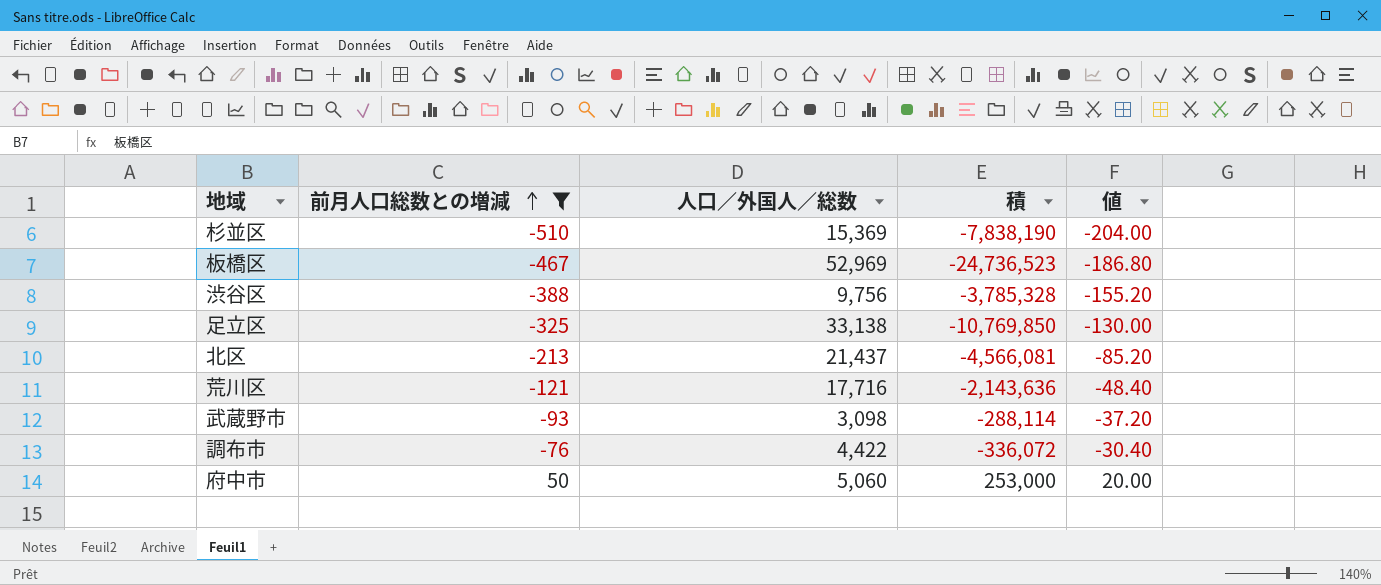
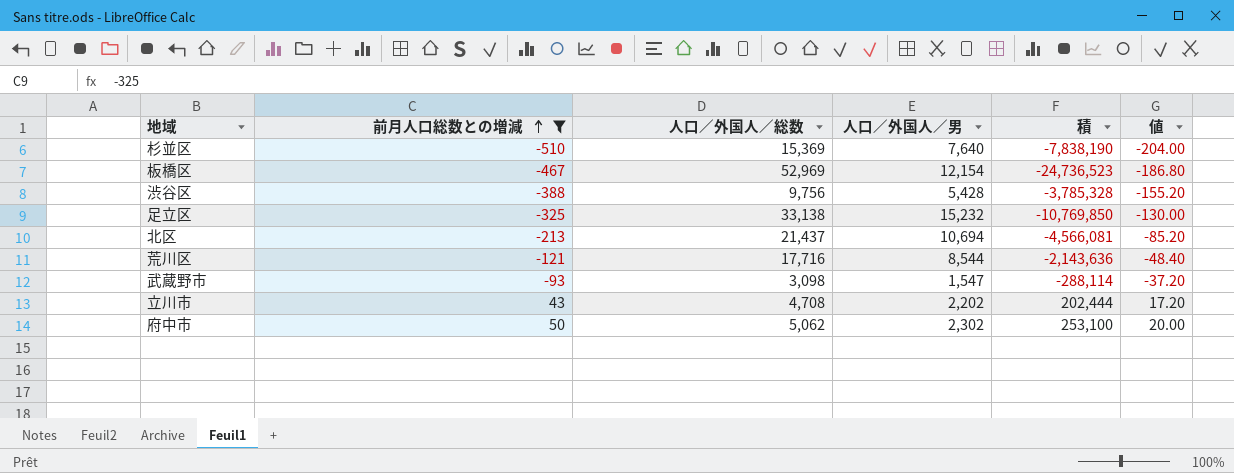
column 人口／外国人／男 | position: none -> 4
row 調布市: -76 | 4,422 | -336,072 | -30.40 -> none
row 立川市: none -> 43 | 4,708 | 2,202 | 202,444 | 17.20
府中市 | 人口／外国人／総数: 5,060 -> 5,062
府中市 | 積: 253,000 -> 253,100

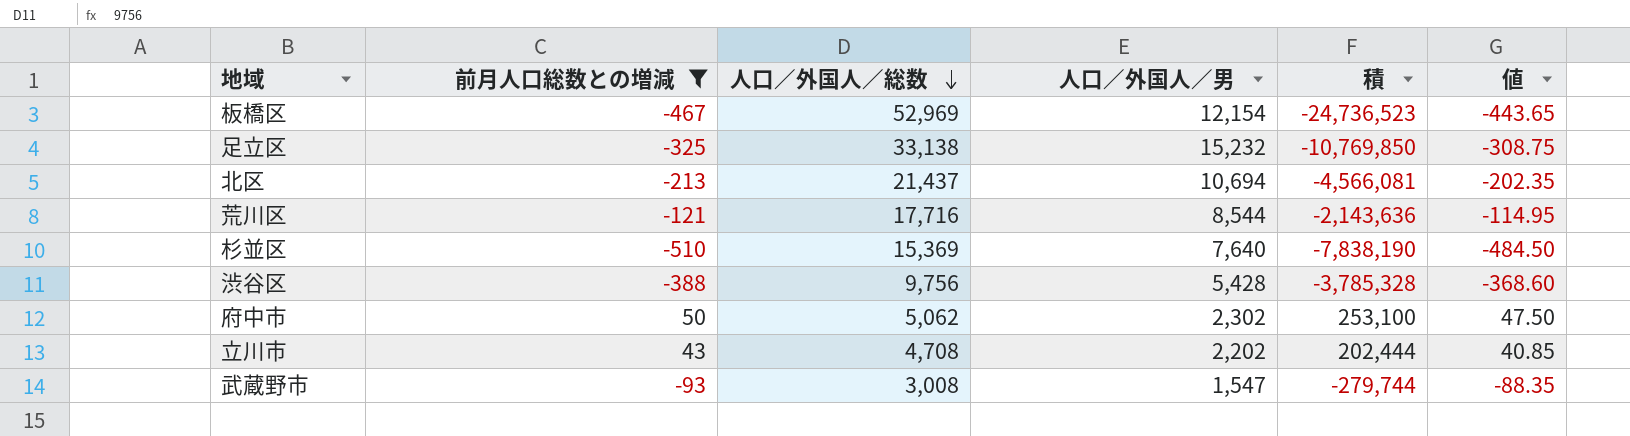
row order: 前月人口総数との増減 ascending -> 人口／外国人／総数 descending
column 値 | formula: [前月人口総数との増減] * 0.4 -> [前月人口総数との増減] * 0.95
武蔵野市 | 人口／外国人／総数: 3,098 -> 3,008
武蔵野市 | 積: -288,114 -> -279,744

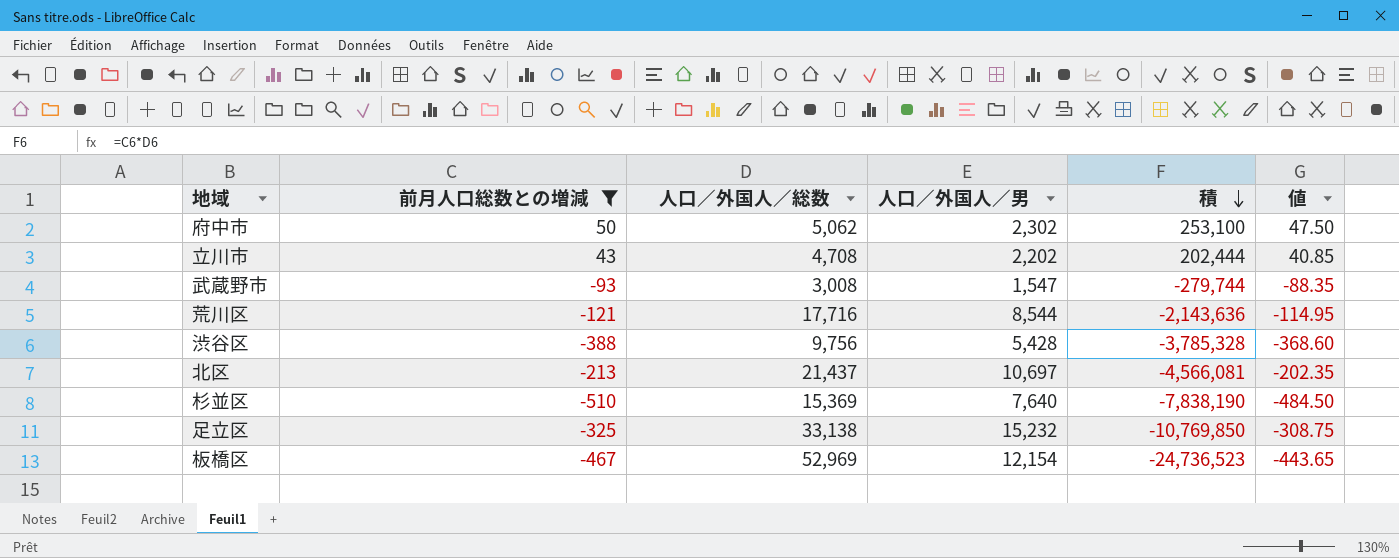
row order: 人口／外国人／総数 descending -> 積 descending
北区 | 人口／外国人／男: 10,694 -> 10,697

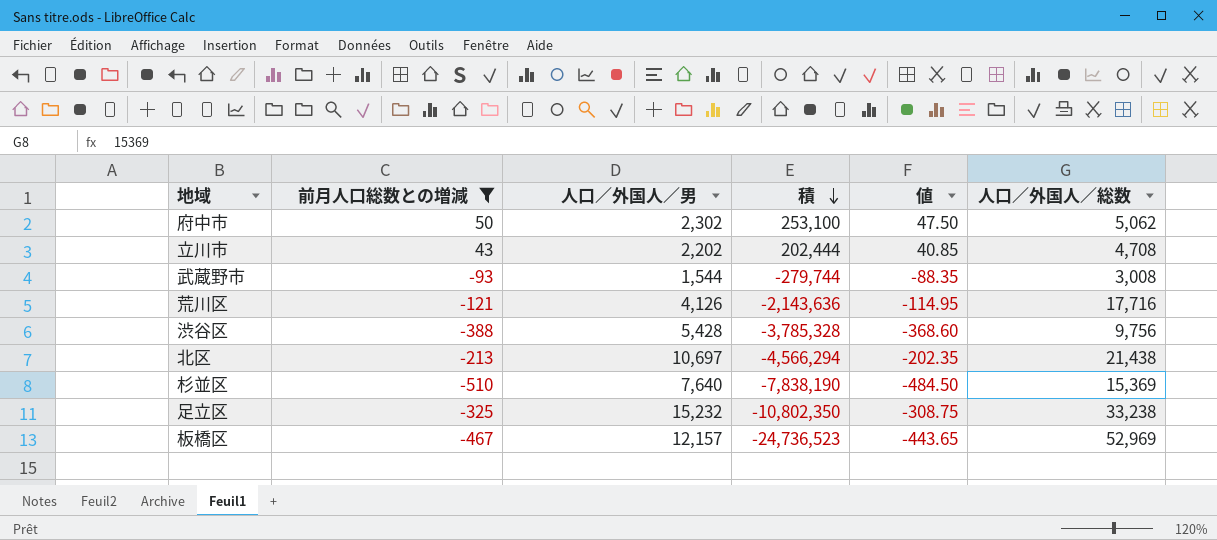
column 人口／外国人／総数 | position: 3 -> 6
武蔵野市 | 人口／外国人／男: 1,547 -> 1,544
荒川区 | 人口／外国人／男: 8,544 -> 4,126
北区 | 積: -4,566,081 -> -4,566,294
北区 | 人口／外国人／総数: 21,437 -> 21,438
足立区 | 積: -10,769,850 -> -10,802,350
足立区 | 人口／外国人／総数: 33,138 -> 33,238
板橋区 | 人口／外国人／男: 12,154 -> 12,157

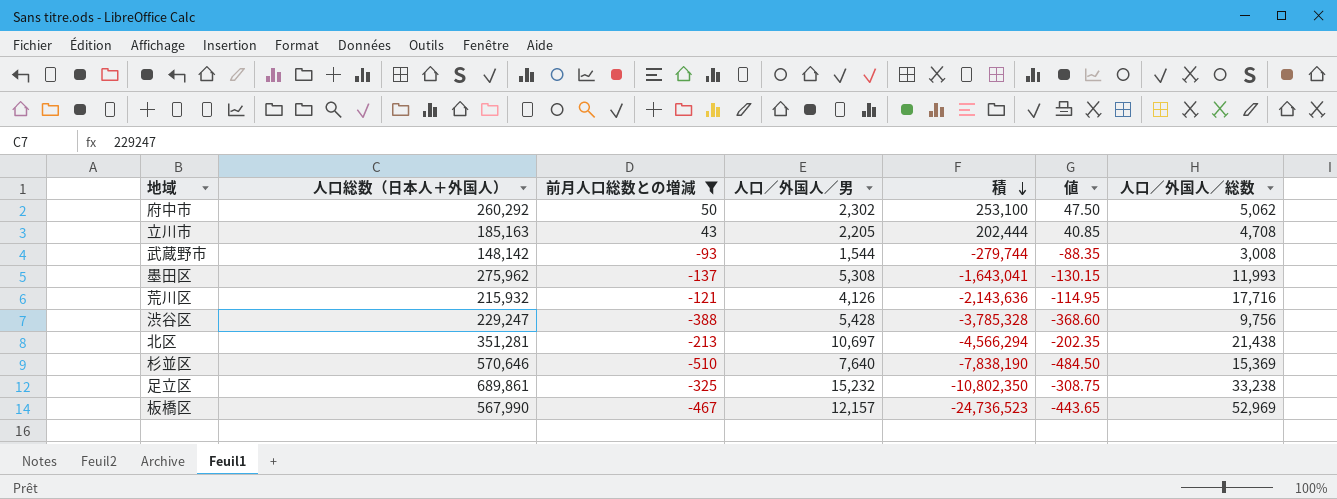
column 人口総数（日本人＋外国人） | position: none -> 2
立川市 | 人口／外国人／男: 2,202 -> 2,205
row 墨田区: none -> 275,962 | -137 | 5,308 | -1,643,041 | -130.15 | 11,993

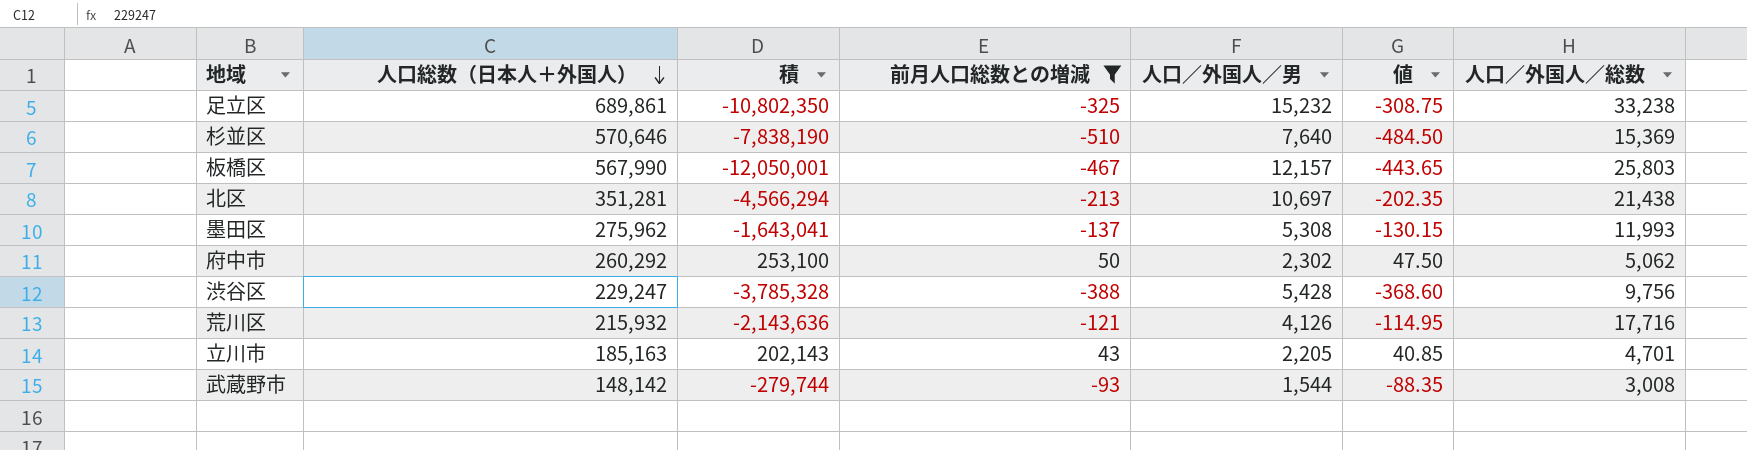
row order: 積 descending -> 人口総数（日本人＋外国人） descending
column 積 | position: 5 -> 3
板橋区 | 積: -24,736,523 -> -12,050,001
板橋区 | 人口／外国人／総数: 52,969 -> 25,803
立川市 | 積: 202,444 -> 202,143
立川市 | 人口／外国人／総数: 4,708 -> 4,701

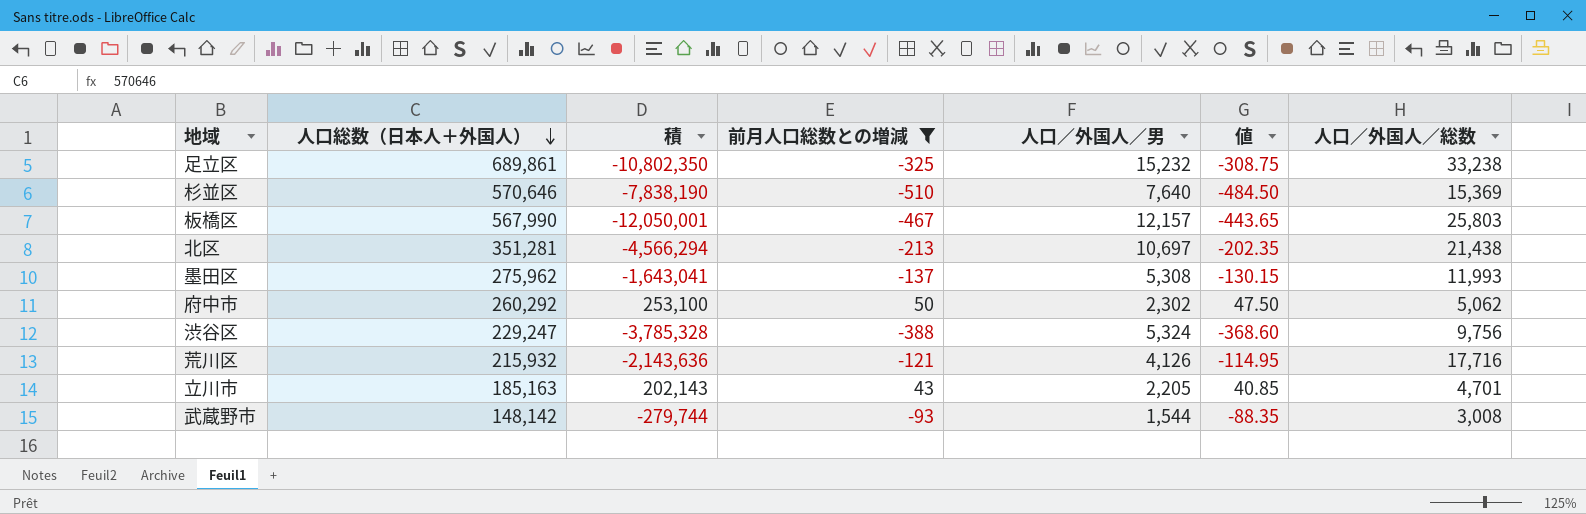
渋谷区 | 人口／外国人／男: 5,428 -> 5,324

